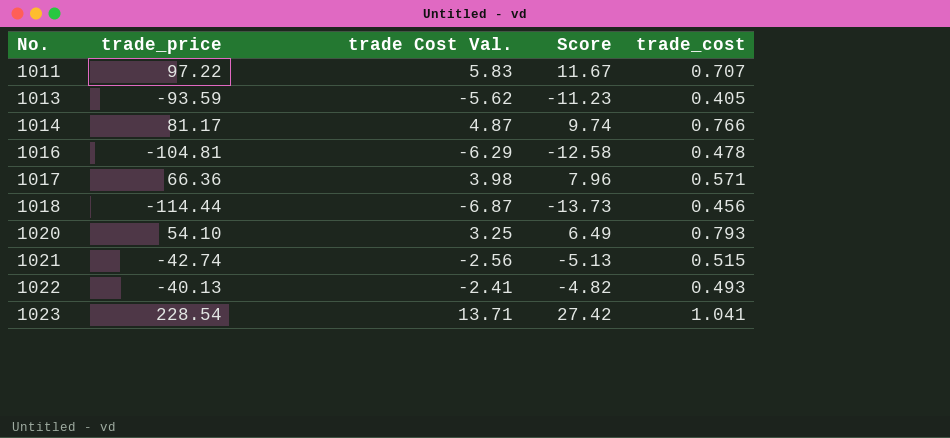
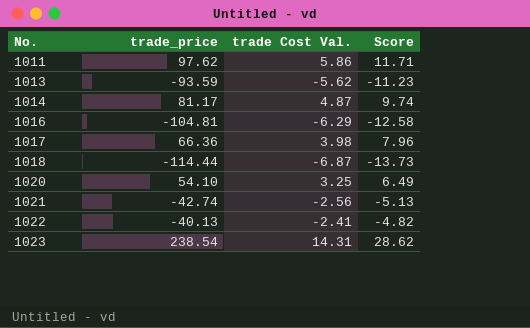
column trade_cost | position: 5 -> none
1011 | trade_price: 97.22 -> 97.62
1011 | trade Cost Val.: 5.83 -> 5.86
1011 | Score: 11.67 -> 11.71
1023 | trade_price: 228.54 -> 238.54
1023 | trade Cost Val.: 13.71 -> 14.31
1023 | Score: 27.42 -> 28.62

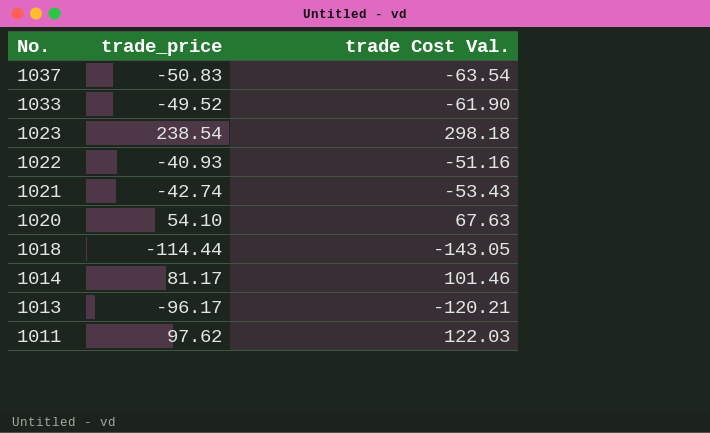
row order: No. ascending -> No. descending
column Score | formula: [trade_price] * 0.12 -> none
column trade Cost Val. | formula: [trade_price] * 0.06 -> [trade_price] * 1.25
row 1016: -104.81 | -6.29 | -12.58 -> none
row 1017: 66.36 | 3.98 | 7.96 -> none
row 1037: none -> -50.83 | -63.54
row 1033: none -> -49.52 | -61.90
1022 | trade_price: -40.13 -> -40.93
1013 | trade_price: -93.59 -> -96.17

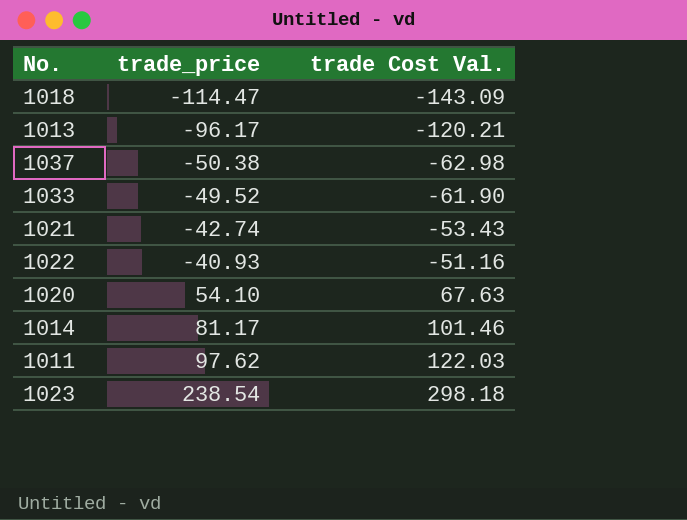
row order: No. descending -> trade_price ascending
1018 | trade_price: -114.44 -> -114.47
1018 | trade Cost Val.: -143.05 -> -143.09
1037 | trade_price: -50.83 -> -50.38
1037 | trade Cost Val.: -63.54 -> -62.98

